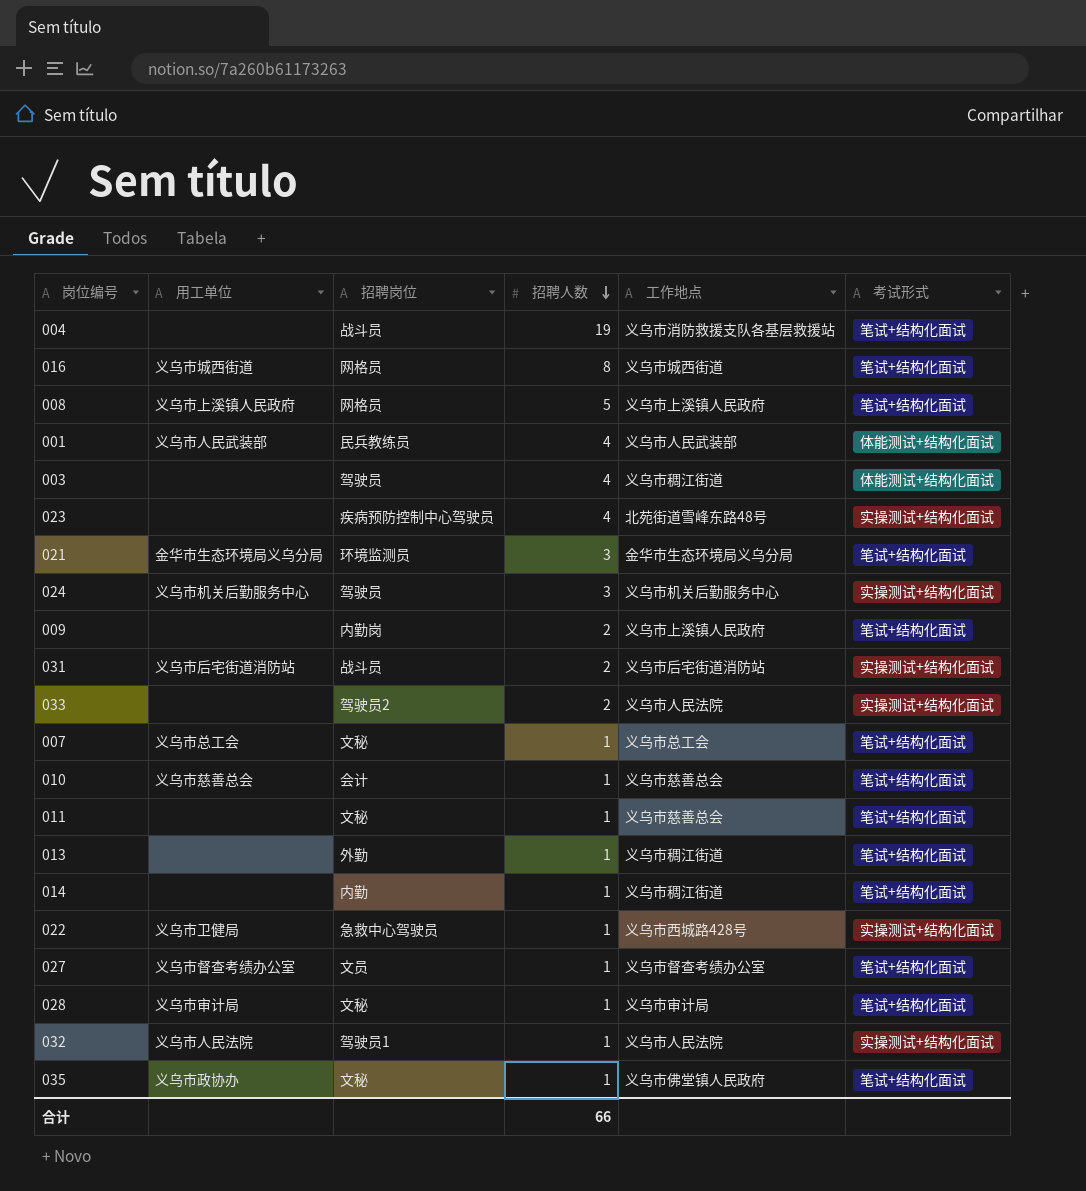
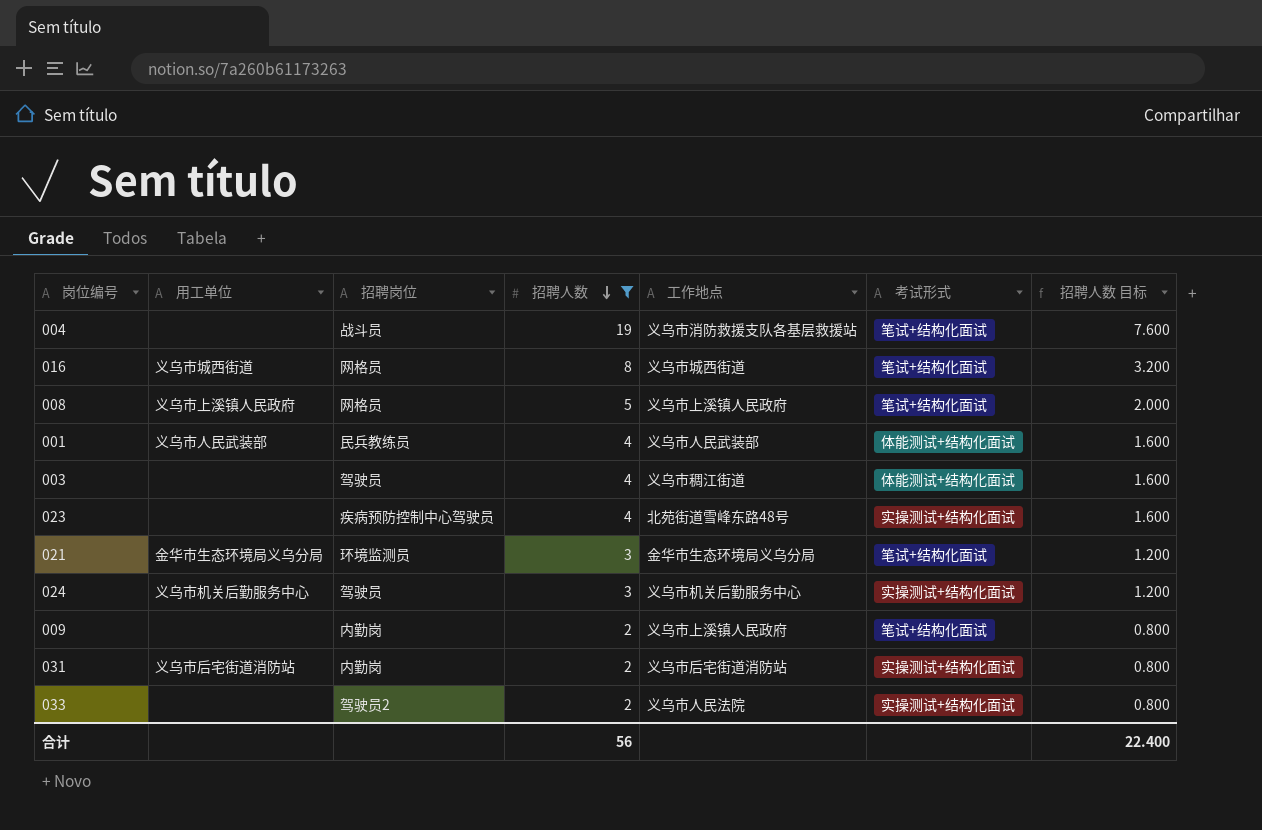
filter: none -> 招聘人数 != 1
column 招聘人数 目标 | formula: none -> [招聘人数] * 0.4
031 | 招聘岗位: 战斗员 -> 内勤岗
合计 | 招聘人数: 66 -> 56

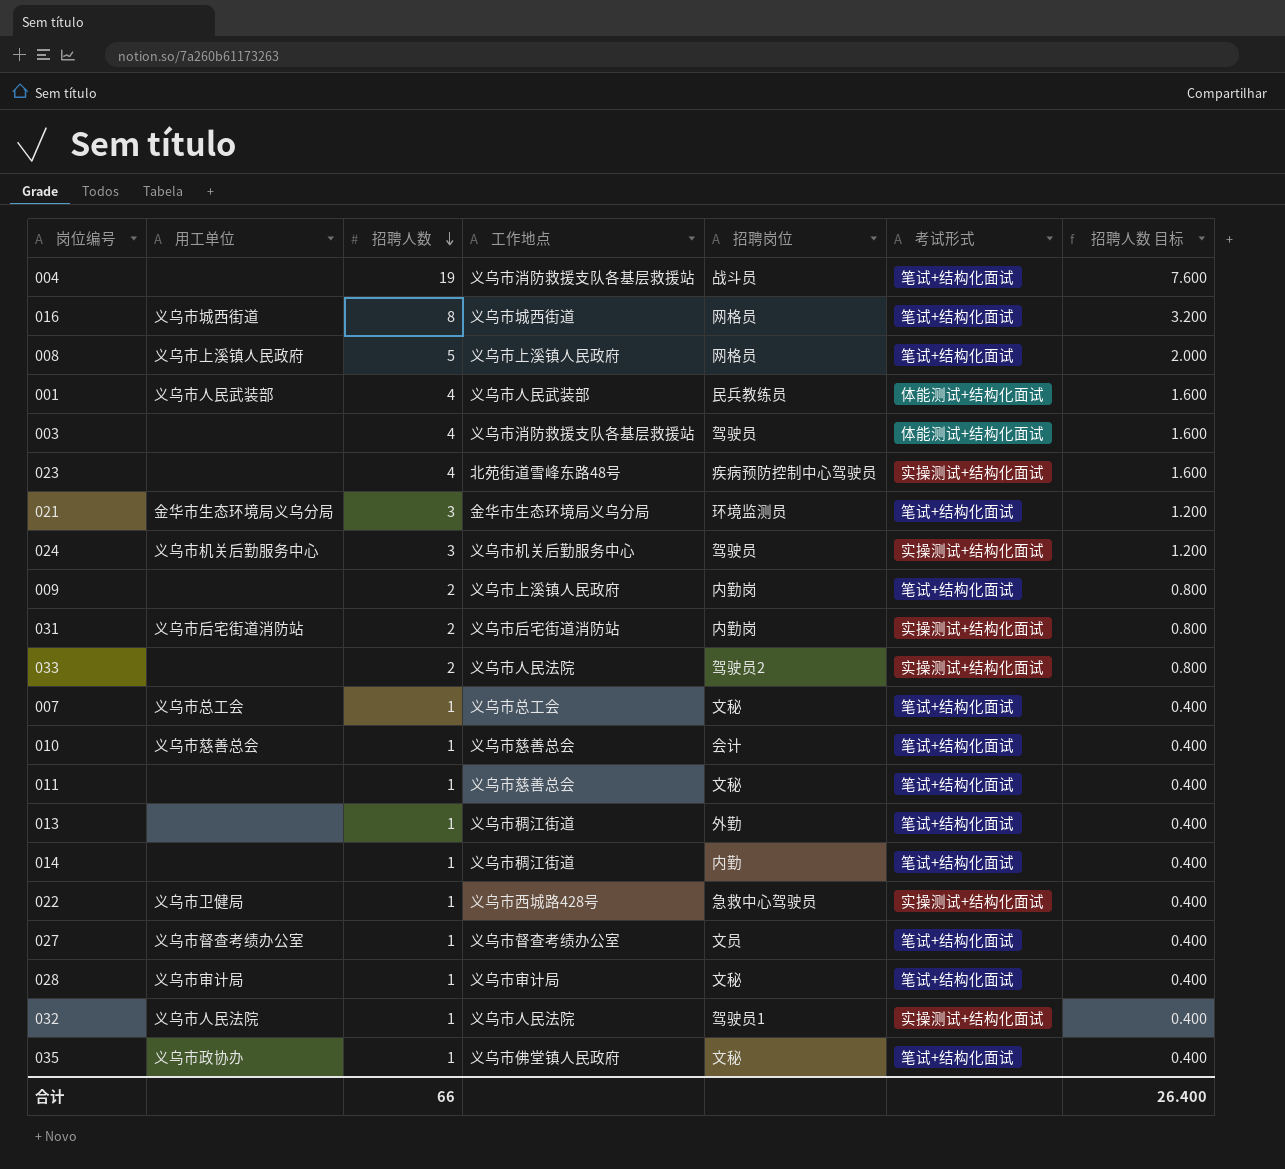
filter: 招聘人数 != 1 -> none
column 招聘岗位 | position: 3 -> 5
003 | 工作地点: 义乌市稠江街道 -> 义乌市消防救援支队各基层救援站
合计 | 招聘人数: 56 -> 66
合计 | 招聘人数 目标: 22.400 -> 26.400

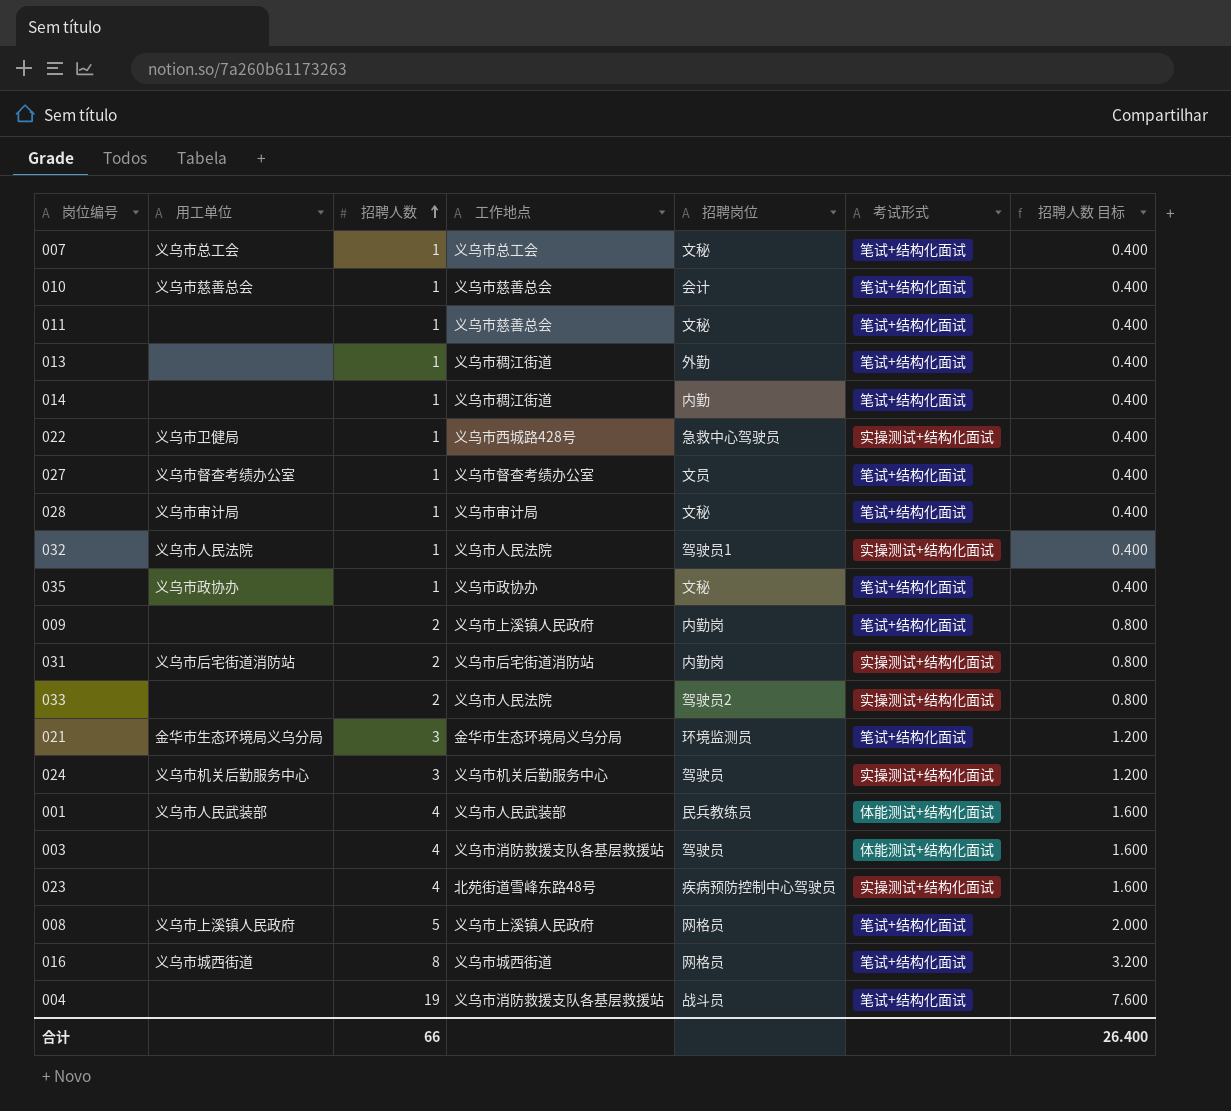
row order: 招聘人数 descending -> 招聘人数 ascending
035 | 工作地点: 义乌市佛堂镇人民政府 -> 义乌市政协办

